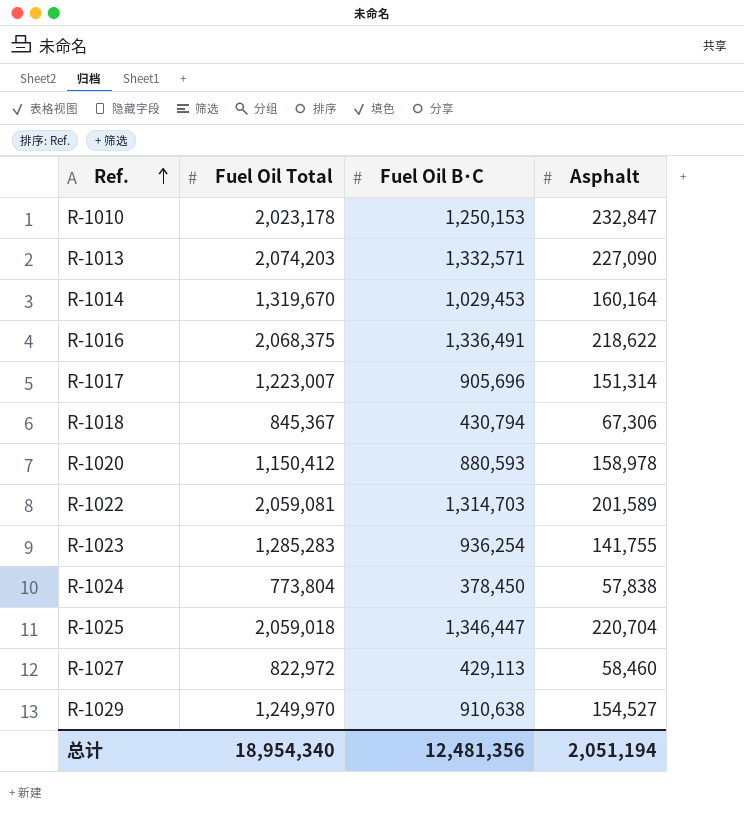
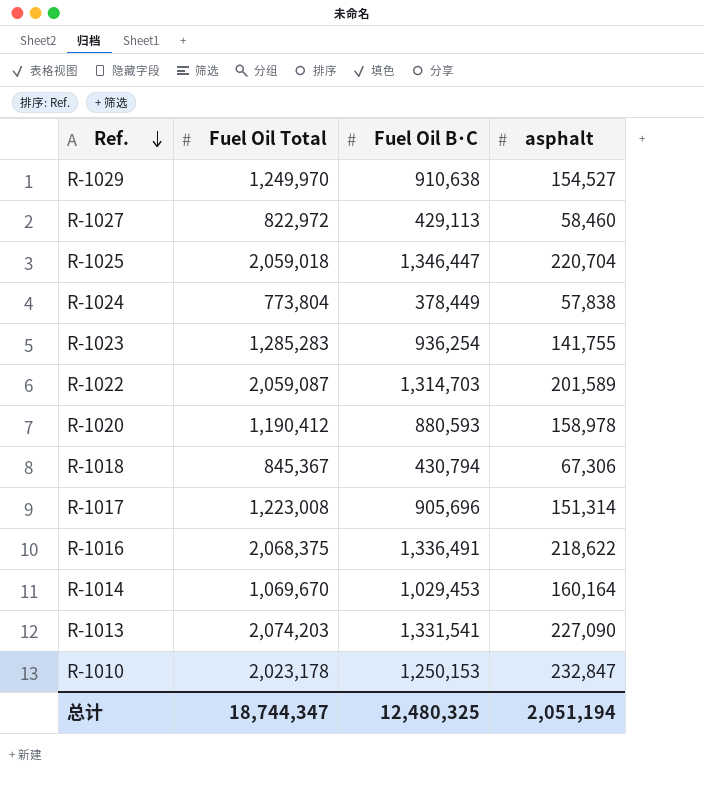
row order: Ref. ascending -> Ref. descending
column name: Asphalt -> asphalt
R-1024 | Fuel Oil B･C: 378,450 -> 378,449
R-1022 | Fuel Oil Total: 2,059,081 -> 2,059,087
R-1020 | Fuel Oil Total: 1,150,412 -> 1,190,412
R-1017 | Fuel Oil Total: 1,223,007 -> 1,223,008
R-1014 | Fuel Oil Total: 1,319,670 -> 1,069,670
R-1013 | Fuel Oil B･C: 1,332,571 -> 1,331,541
总计 | Fuel Oil Total: 18,954,340 -> 18,744,347
总计 | Fuel Oil B･C: 12,481,356 -> 12,480,325

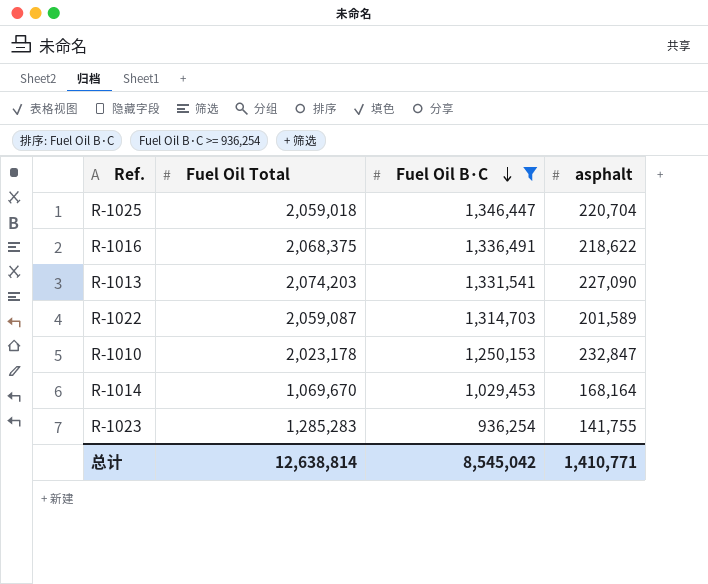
filter: none -> Fuel Oil B･C >= 936,254
row order: Ref. descending -> Fuel Oil B･C descending
R-1014 | asphalt: 160,164 -> 168,164
总计 | Fuel Oil Total: 18,744,347 -> 12,638,814
总计 | Fuel Oil B･C: 12,480,325 -> 8,545,042
总计 | asphalt: 2,051,194 -> 1,410,771

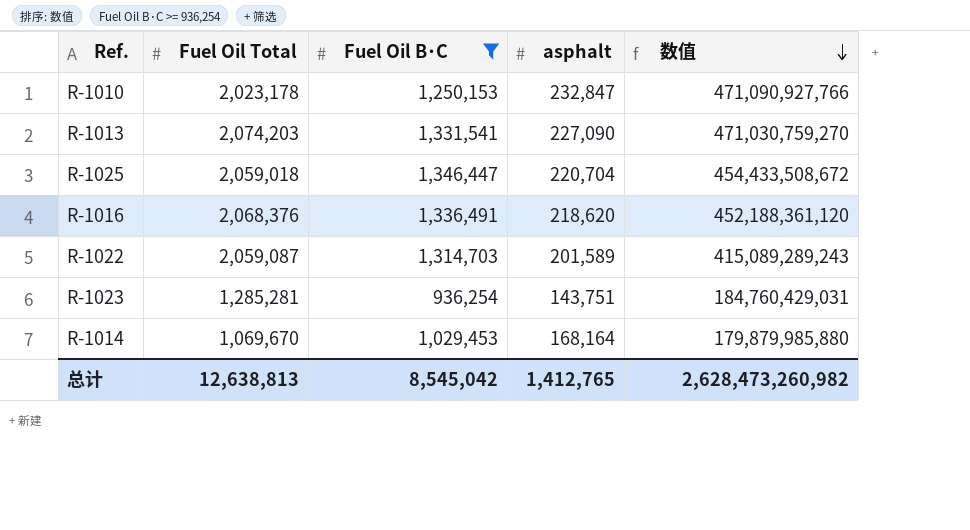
row order: Fuel Oil B･C descending -> 数值 descending
column 数值 | formula: none -> [Fuel Oil Total] * [asphalt]
R-1016 | Fuel Oil Total: 2,068,375 -> 2,068,376
R-1016 | asphalt: 218,622 -> 218,620
R-1023 | Fuel Oil Total: 1,285,283 -> 1,285,281
R-1023 | asphalt: 141,755 -> 143,751
总计 | Fuel Oil Total: 12,638,814 -> 12,638,813
总计 | asphalt: 1,410,771 -> 1,412,765

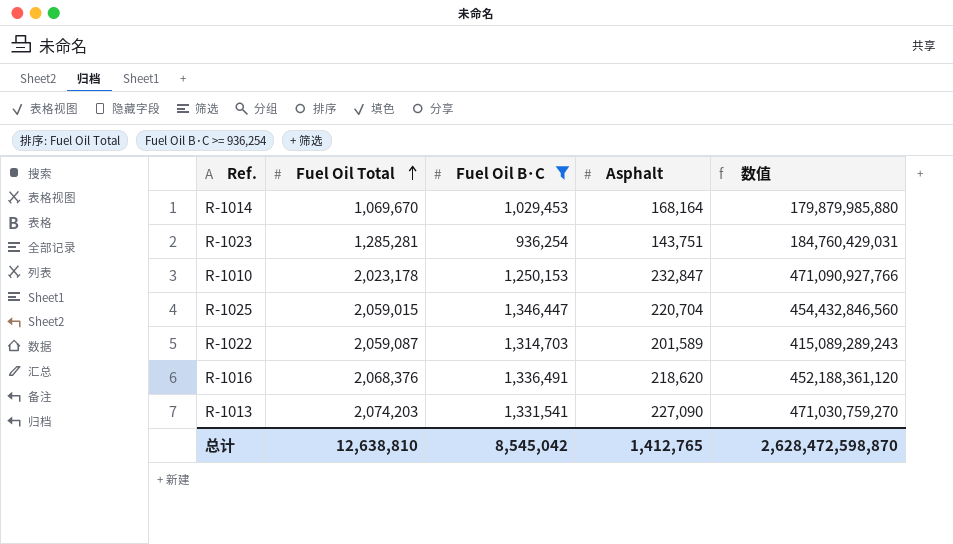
row order: 数值 descending -> Fuel Oil Total ascending
column name: asphalt -> Asphalt
R-1025 | Fuel Oil Total: 2,059,018 -> 2,059,015
R-1025 | 数值: 454,433,508,672 -> 454,432,846,560
总计 | Fuel Oil Total: 12,638,813 -> 12,638,810
总计 | 数值: 2,628,473,260,982 -> 2,628,472,598,870

